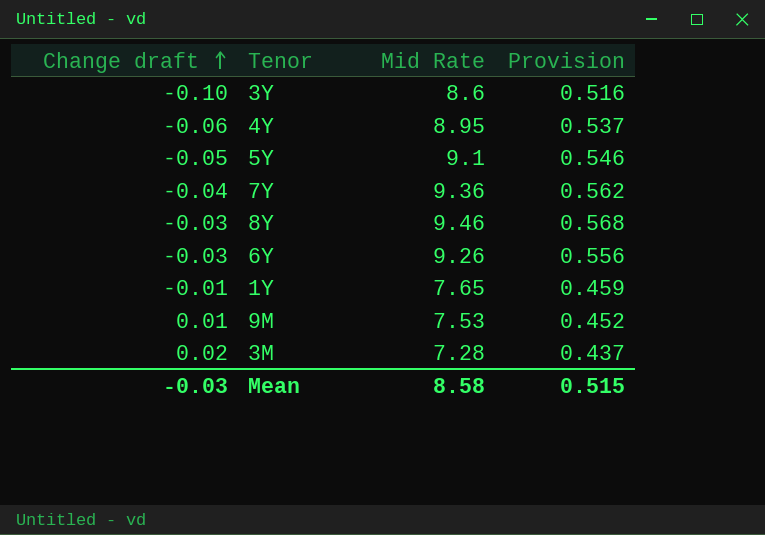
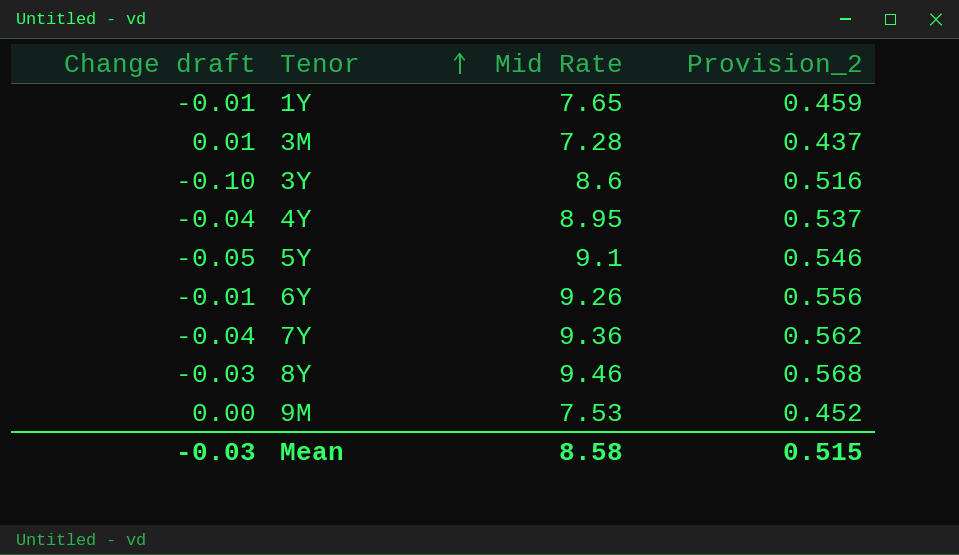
row order: Change draft ascending -> Tenor ascending
column name: Provision -> Provision_2
3M | Change draft: 0.02 -> 0.01
4Y | Change draft: -0.06 -> -0.04
6Y | Change draft: -0.03 -> -0.01
9M | Change draft: 0.01 -> 0.00

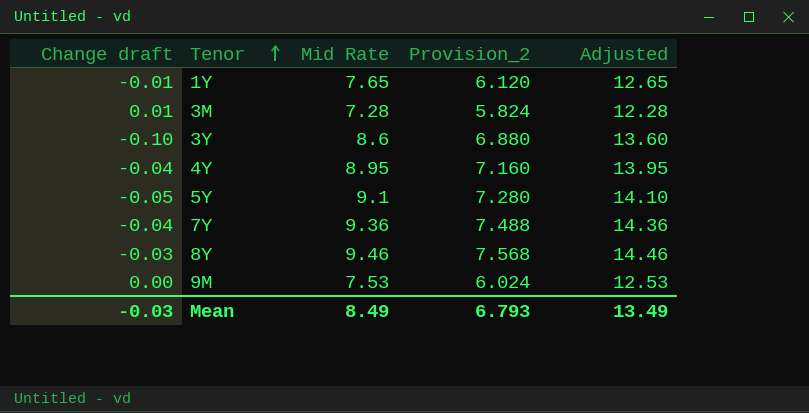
column Provision_2 | formula: [Mid Rate] * 0.06 -> [Mid Rate] * 0.8
column Adjusted | formula: none -> [Mid Rate] + 5
row 6Y: -0.01 | 9.26 | 0.556 -> none
Mean | Mid Rate: 8.58 -> 8.49
Mean | Provision_2: 0.515 -> 6.793

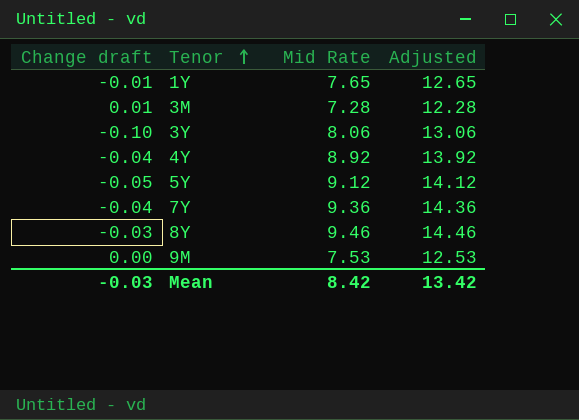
column Provision_2 | formula: [Mid Rate] * 0.8 -> none
3Y | Mid Rate: 8.6 -> 8.06
3Y | Adjusted: 13.60 -> 13.06
4Y | Mid Rate: 8.95 -> 8.92
4Y | Adjusted: 13.95 -> 13.92
5Y | Mid Rate: 9.1 -> 9.12
5Y | Adjusted: 14.10 -> 14.12
Mean | Mid Rate: 8.49 -> 8.42
Mean | Adjusted: 13.49 -> 13.42

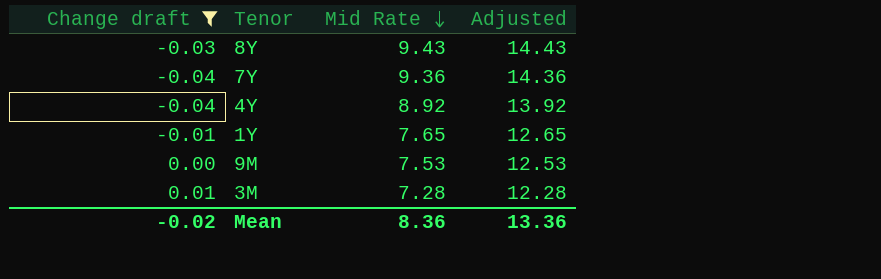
filter: none -> Change draft >= -0.04
row order: Tenor ascending -> Mid Rate descending
8Y | Mid Rate: 9.46 -> 9.43
8Y | Adjusted: 14.46 -> 14.43
Mean | Change draft: -0.03 -> -0.02
Mean | Mid Rate: 8.42 -> 8.36
Mean | Adjusted: 13.42 -> 13.36

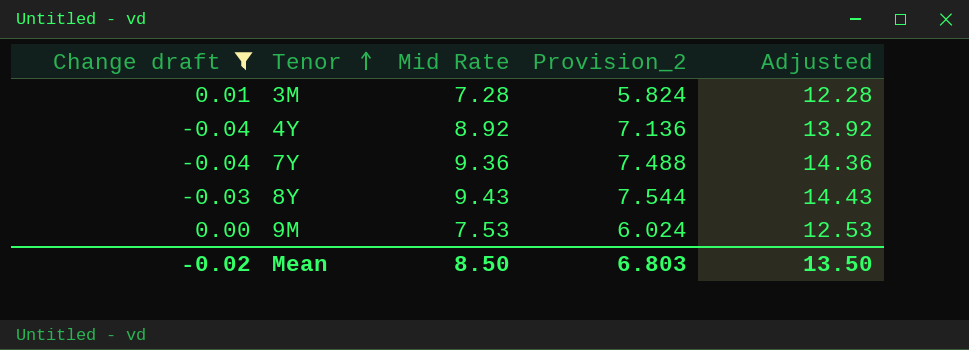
row order: Mid Rate descending -> Tenor ascending
column Provision_2 | formula: none -> [Mid Rate] * 0.8
row 1Y: -0.01 | 7.65 | 12.65 -> none
Mean | Mid Rate: 8.36 -> 8.50
Mean | Adjusted: 13.36 -> 13.50

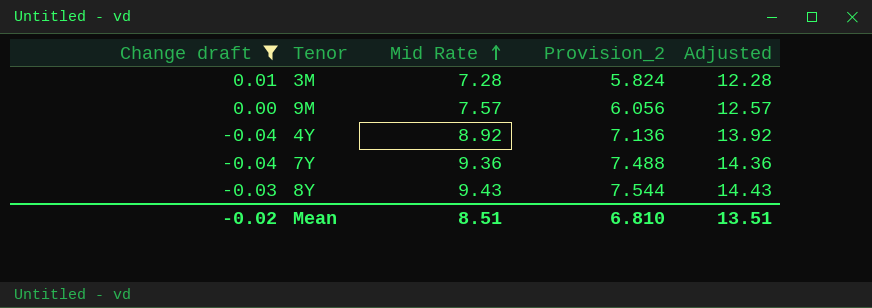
row order: Tenor ascending -> Mid Rate ascending
9M | Mid Rate: 7.53 -> 7.57
9M | Provision_2: 6.024 -> 6.056
9M | Adjusted: 12.53 -> 12.57
Mean | Mid Rate: 8.50 -> 8.51
Mean | Provision_2: 6.803 -> 6.810
Mean | Adjusted: 13.50 -> 13.51

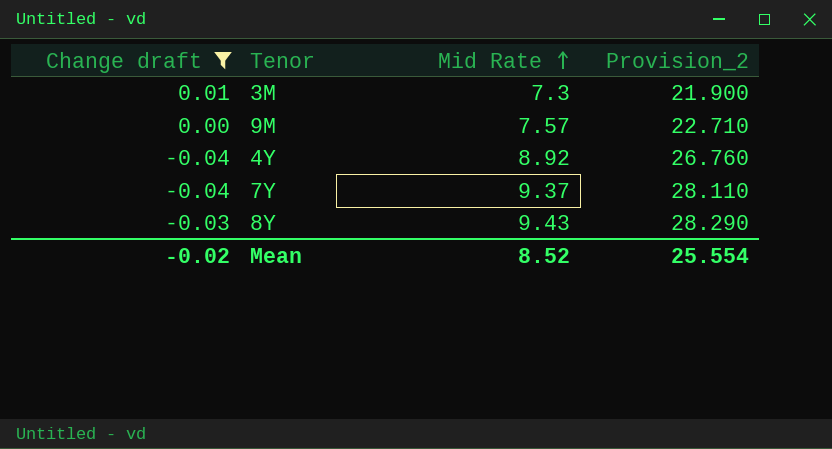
column Adjusted | formula: [Mid Rate] + 5 -> none
column Provision_2 | formula: [Mid Rate] * 0.8 -> [Mid Rate] * 3
3M | Mid Rate: 7.28 -> 7.3
7Y | Mid Rate: 9.36 -> 9.37
Mean | Mid Rate: 8.51 -> 8.52
Mean | Provision_2: 6.810 -> 25.554

